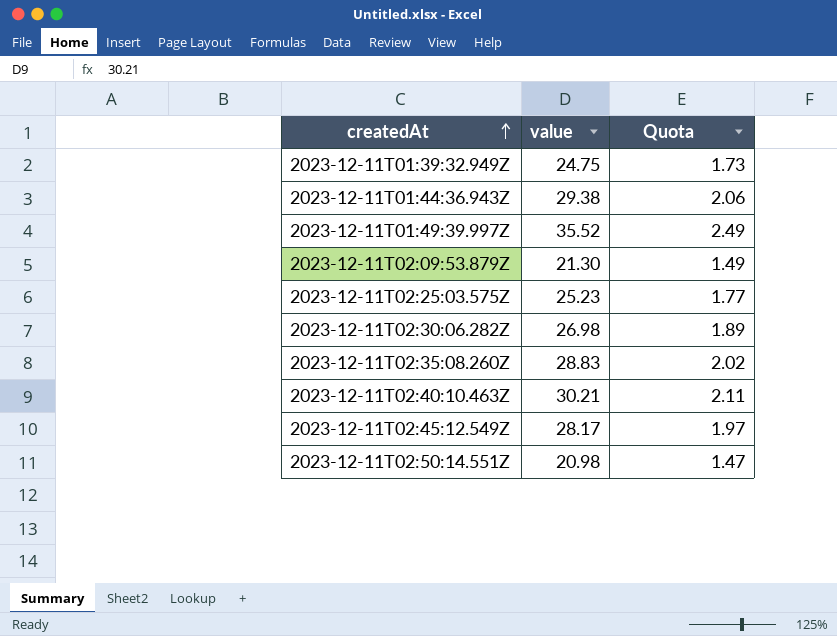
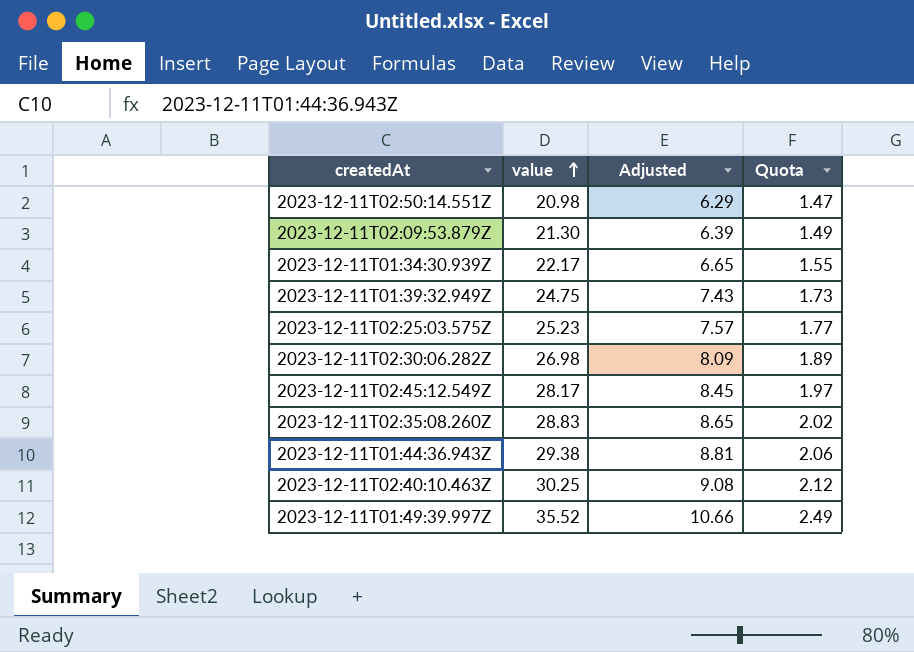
row order: createdAt ascending -> value ascending
column Adjusted | formula: none -> [value] * 0.3
row 2023-12-11T01:34:30.939Z: none -> 22.17 | 6.65 | 1.55
2023-12-11T02:40:10.463Z | value: 30.21 -> 30.25
2023-12-11T02:40:10.463Z | Quota: 2.11 -> 2.12

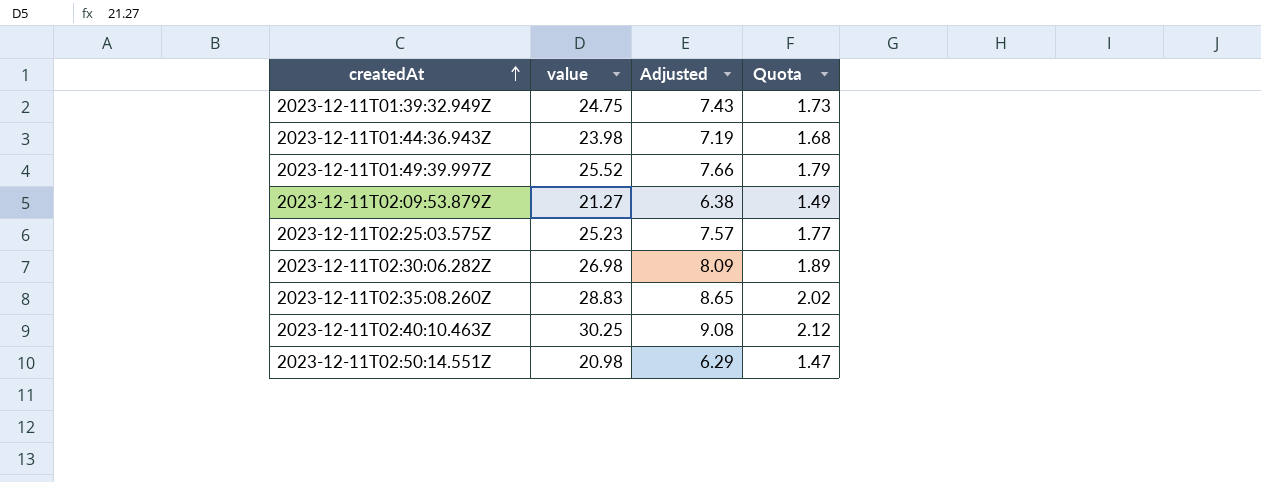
row order: value ascending -> createdAt ascending
row 2023-12-11T01:34:30.939Z: 22.17 | 6.65 | 1.55 -> none
row 2023-12-11T02:45:12.549Z: 28.17 | 8.45 | 1.97 -> none
2023-12-11T01:44:36.943Z | value: 29.38 -> 23.98
2023-12-11T01:44:36.943Z | Adjusted: 8.81 -> 7.19
2023-12-11T01:44:36.943Z | Quota: 2.06 -> 1.68
2023-12-11T01:49:39.997Z | value: 35.52 -> 25.52
2023-12-11T01:49:39.997Z | Adjusted: 10.66 -> 7.66
2023-12-11T01:49:39.997Z | Quota: 2.49 -> 1.79
2023-12-11T02:09:53.879Z | value: 21.30 -> 21.27
2023-12-11T02:09:53.879Z | Adjusted: 6.39 -> 6.38

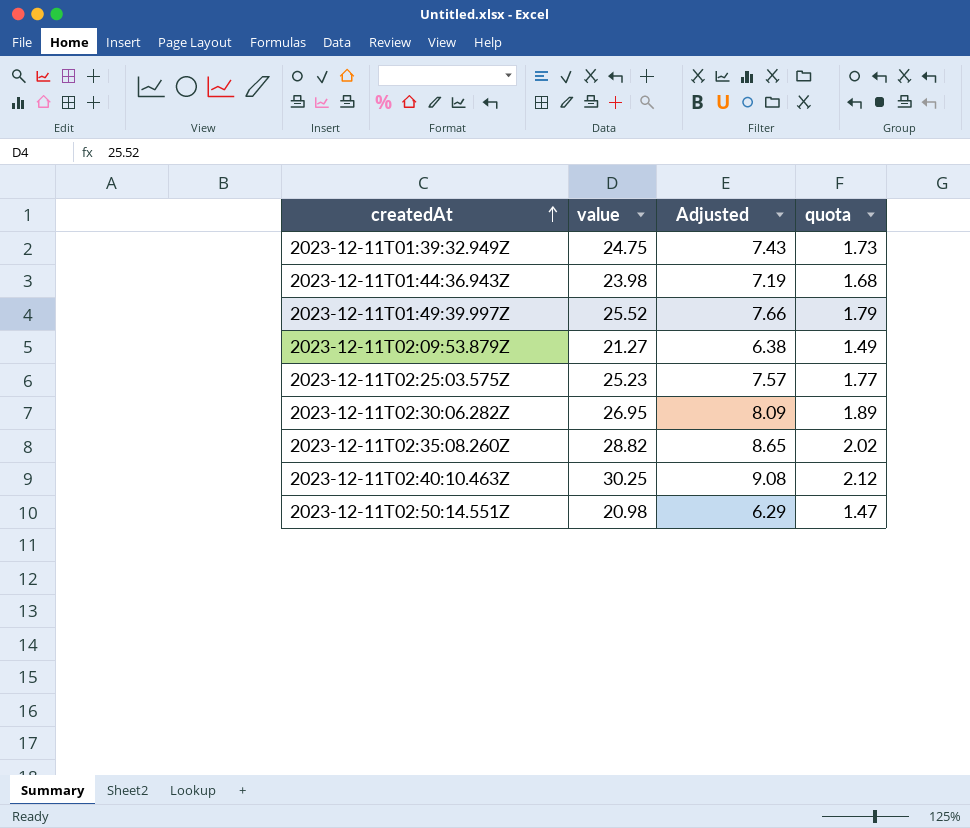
column name: Quota -> quota
2023-12-11T02:30:06.282Z | value: 26.98 -> 26.95
2023-12-11T02:35:08.260Z | value: 28.83 -> 28.82

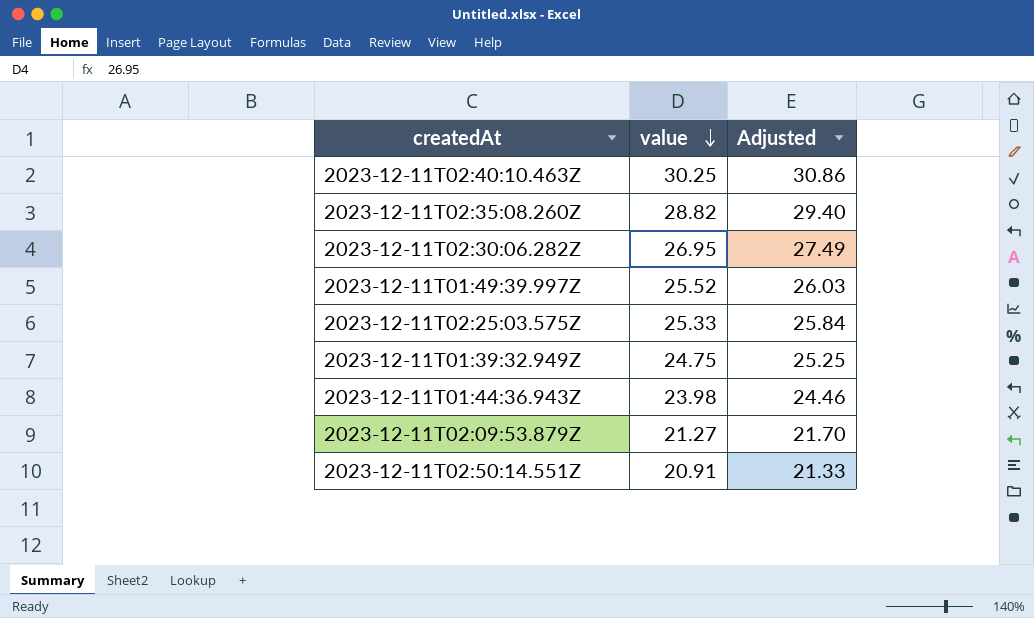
row order: createdAt ascending -> value descending
column quota | formula: [value] * 0.07 -> none
column Adjusted | formula: [value] * 0.3 -> [value] * 1.02
2023-12-11T02:25:03.575Z | value: 25.23 -> 25.33
2023-12-11T02:50:14.551Z | value: 20.98 -> 20.91

